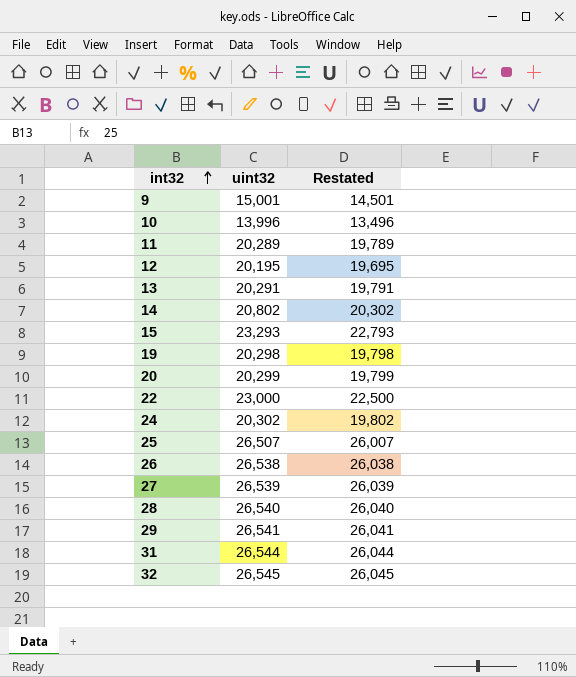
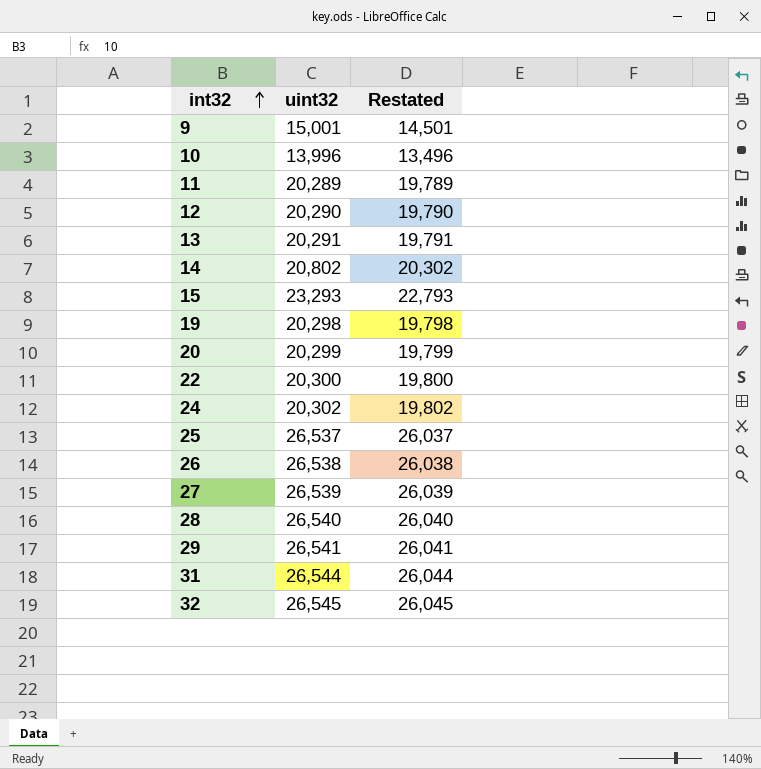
12 | uint32: 20,195 -> 20,290
12 | Restated: 19,695 -> 19,790
22 | uint32: 23,000 -> 20,300
22 | Restated: 22,500 -> 19,800
25 | uint32: 26,507 -> 26,537
25 | Restated: 26,007 -> 26,037

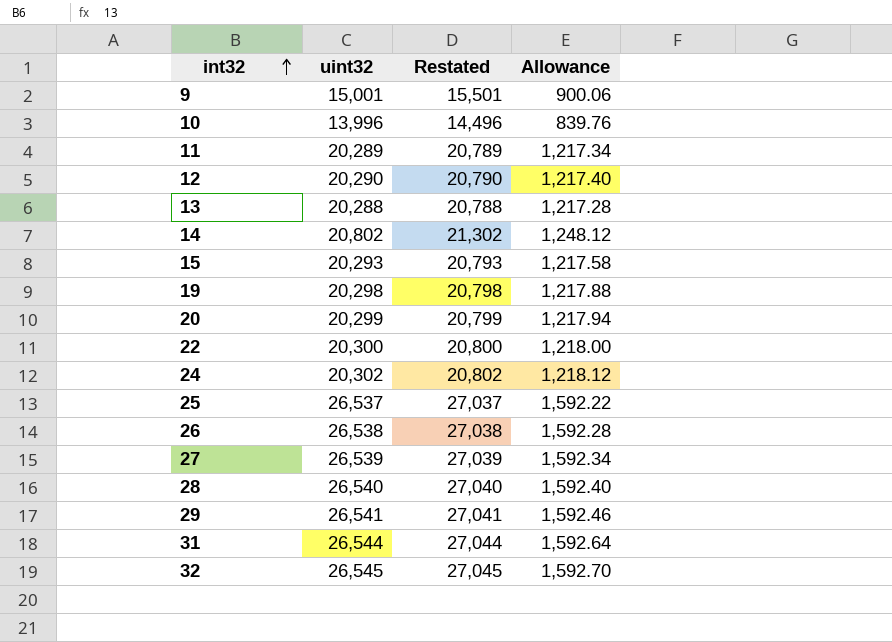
column Restated | formula: [uint32] - 500 -> [uint32] + 500
column Allowance | formula: none -> [uint32] * 0.06
13 | uint32: 20,291 -> 20,288
15 | uint32: 23,293 -> 20,293

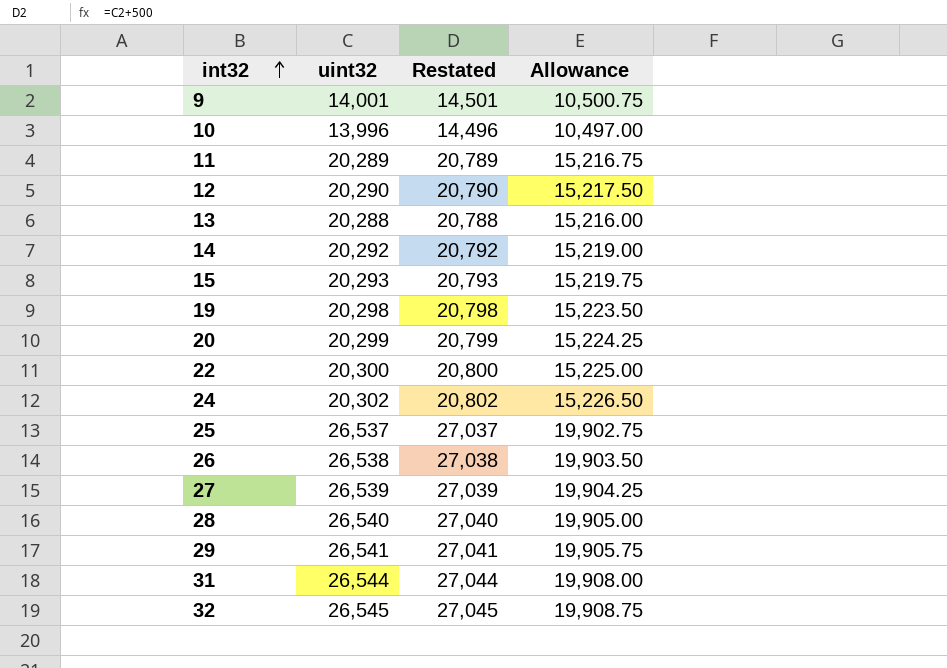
column Allowance | formula: [uint32] * 0.06 -> [uint32] * 0.75
9 | uint32: 15,001 -> 14,001
9 | Restated: 15,501 -> 14,501
14 | uint32: 20,802 -> 20,292
14 | Restated: 21,302 -> 20,792

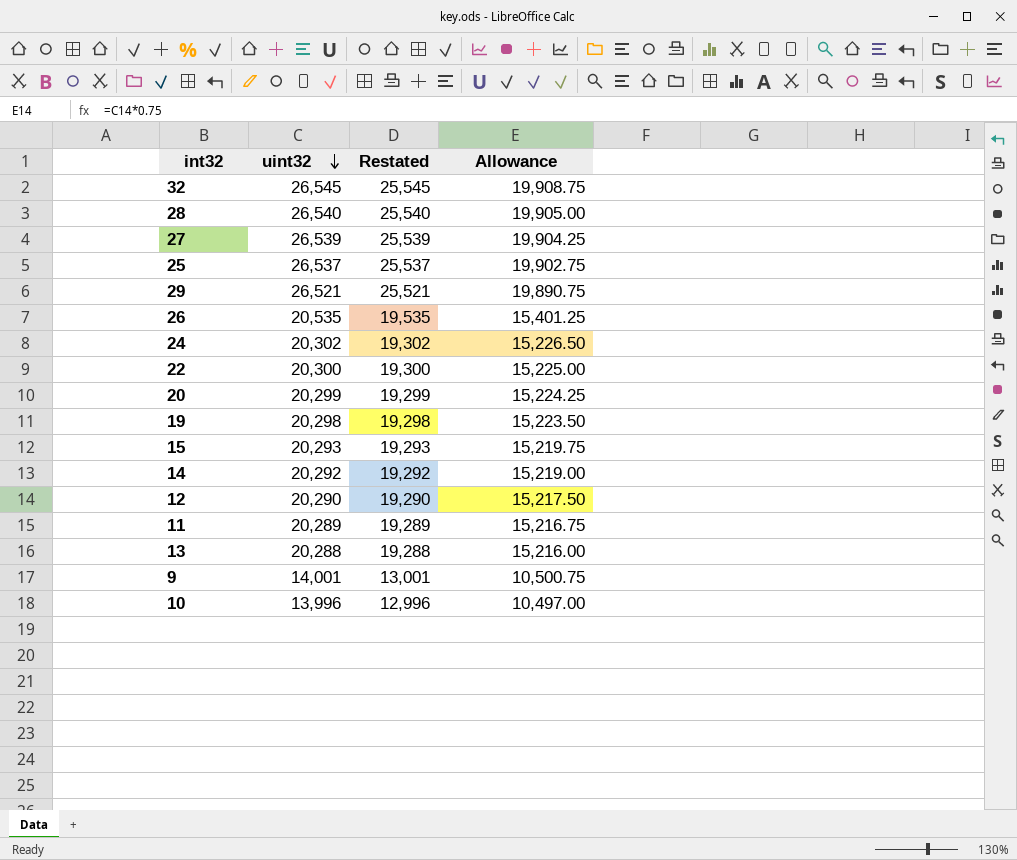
row order: int32 ascending -> uint32 descending
column Restated | formula: [uint32] + 500 -> [uint32] - 1000
row 31: 26,544 | 27,044 | 19,908.00 -> none
29 | uint32: 26,541 -> 26,521
29 | Allowance: 19,905.75 -> 19,890.75
26 | uint32: 26,538 -> 20,535
26 | Allowance: 19,903.50 -> 15,401.25

